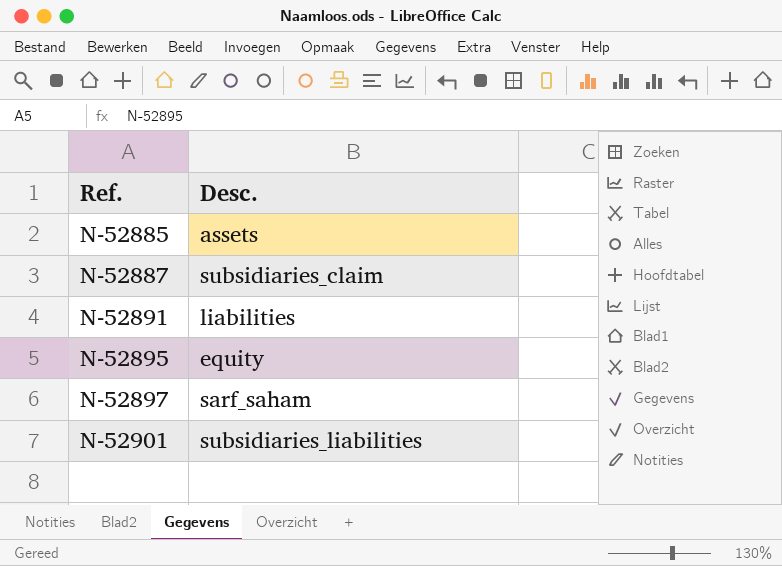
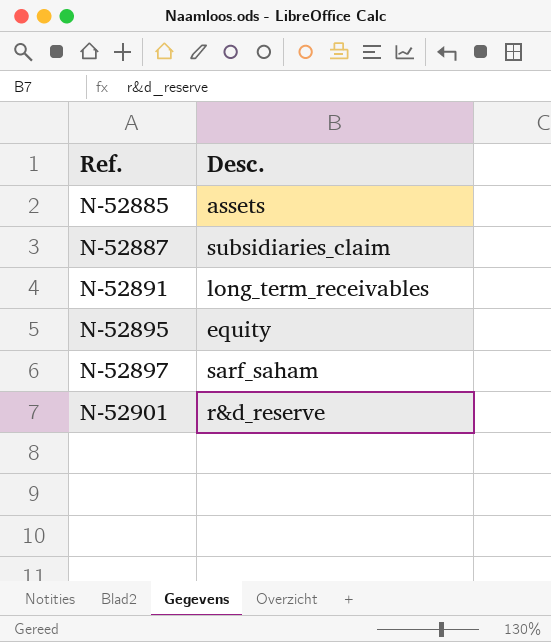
N-52891 | Desc.: liabilities -> long_term_receivables
N-52901 | Desc.: subsidiaries_liabilities -> r&d_reserve

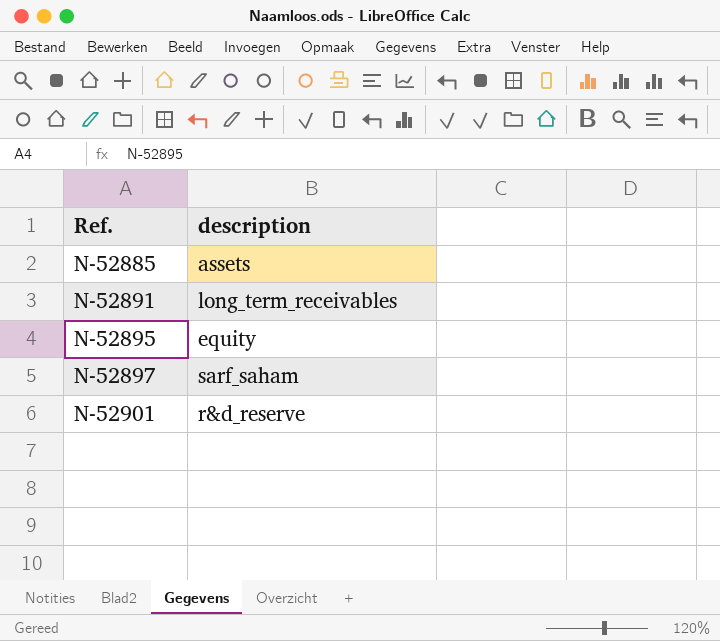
column name: Desc. -> description
row N-52887: subsidiaries_claim -> none

